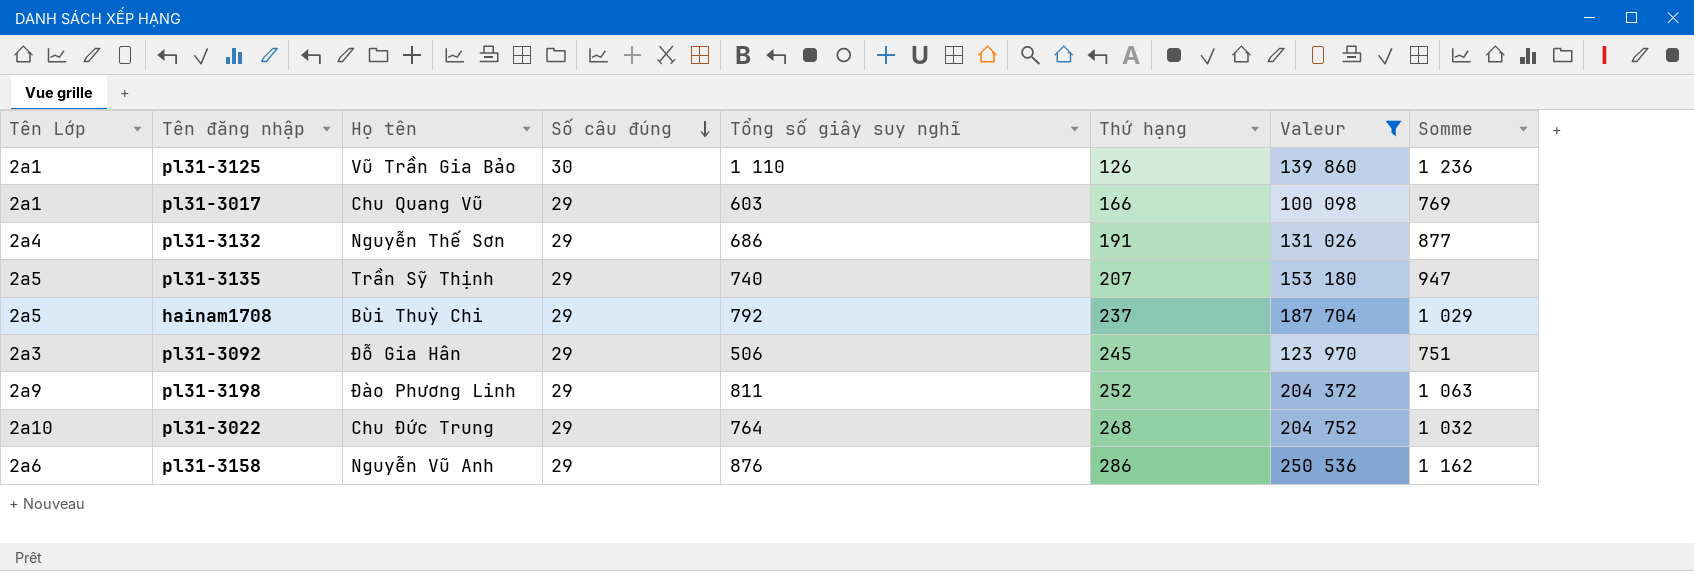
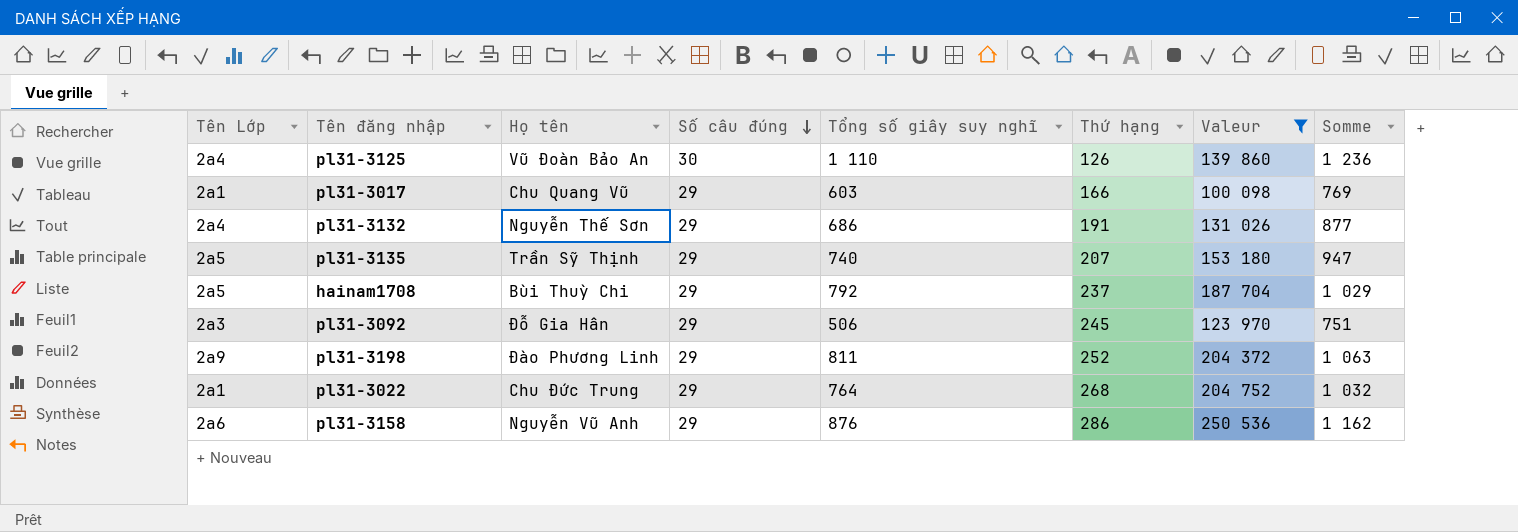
pl31-3125 | Tên Lớp: 2a1 -> 2a4
pl31-3125 | Họ tên: Vũ Trần Gia Bảo -> Vũ Đoàn Bảo An
pl31-3022 | Tên Lớp: 2a10 -> 2a1

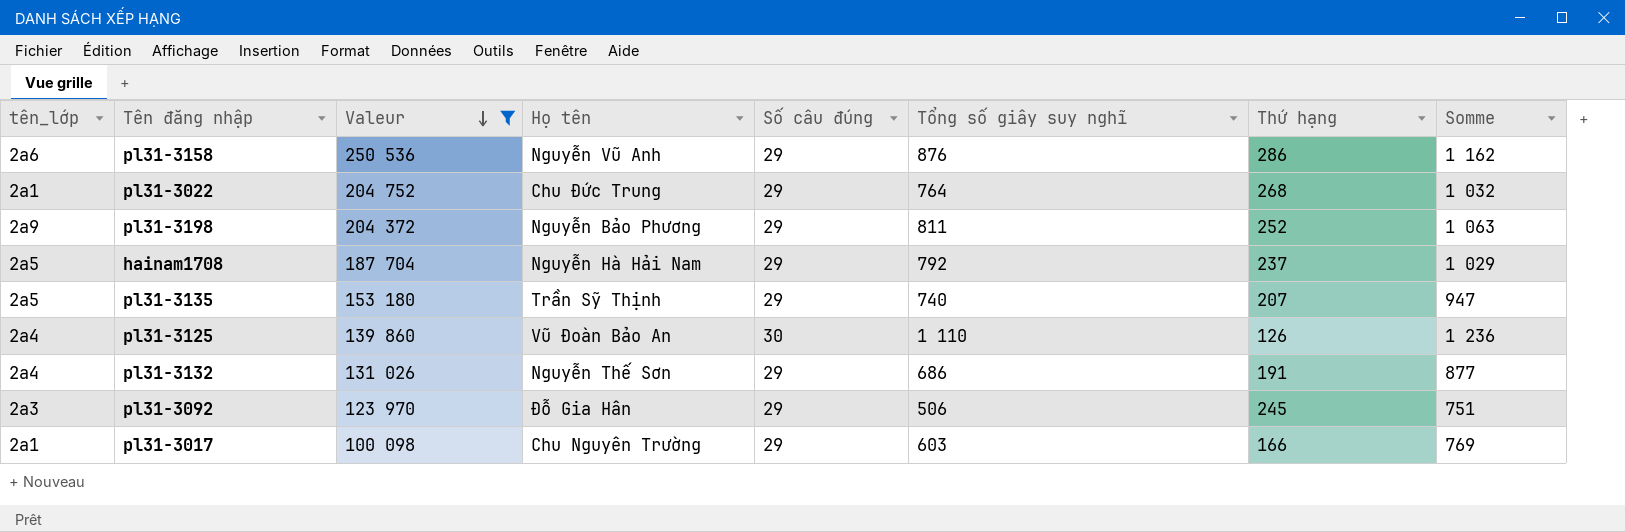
row order: Số câu đúng descending -> Valeur descending
column name: Tên Lớp -> tên_lớp
column Valeur | position: 7 -> 3
pl31-3198 | Họ tên: Đào Phương Linh -> Nguyễn Bảo Phương
hainam1708 | Họ tên: Bùi Thuỳ Chi -> Nguyễn Hà Hải Nam
pl31-3017 | Họ tên: Chu Quang Vũ -> Chu Nguyên Trường

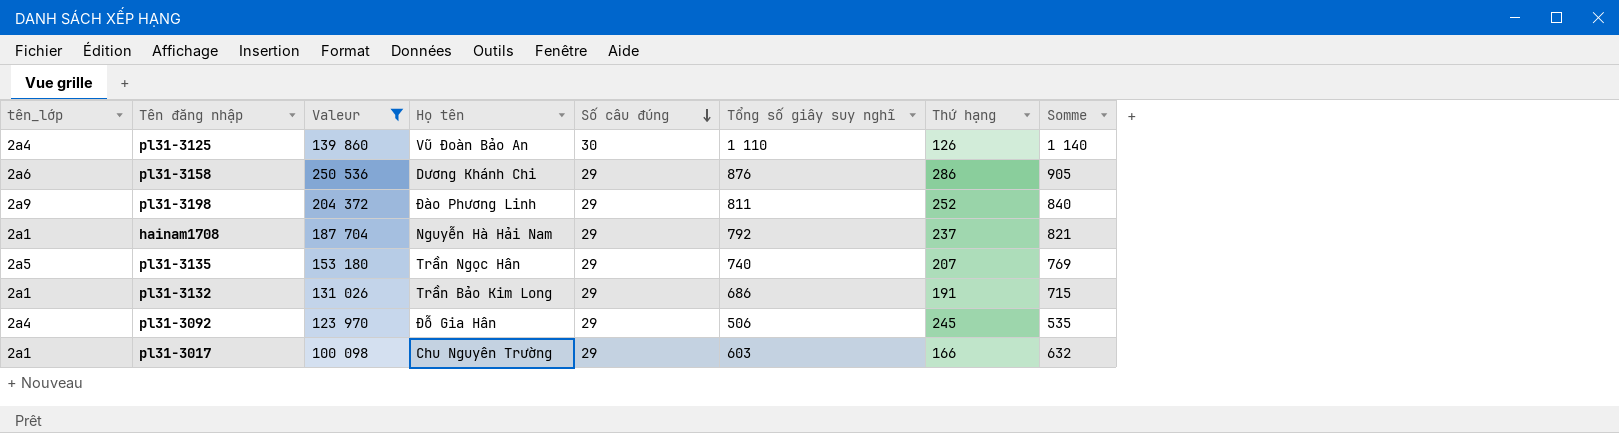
row order: Valeur descending -> Số câu đúng descending
column Somme | formula: [Tổng số giây suy nghĩ] + [Thứ hạng] -> [Số câu đúng] + [Tổng số giây suy nghĩ]
row pl31-3022: 2a1 | 204 752 | Chu Đức Trung | 29 | 764 | 268 | 1 032 -> none
pl31-3158 | Họ tên: Nguyễn Vũ Anh -> Dương Khánh Chi
pl31-3198 | Họ tên: Nguyễn Bảo Phương -> Đào Phương Linh
hainam1708 | tên_lớp: 2a5 -> 2a1
pl31-3135 | Họ tên: Trần Sỹ Thịnh -> Trần Ngọc Hân
pl31-3132 | tên_lớp: 2a4 -> 2a1
pl31-3132 | Họ tên: Nguyễn Thế Sơn -> Trần Bảo Kim Long
pl31-3092 | tên_lớp: 2a3 -> 2a4

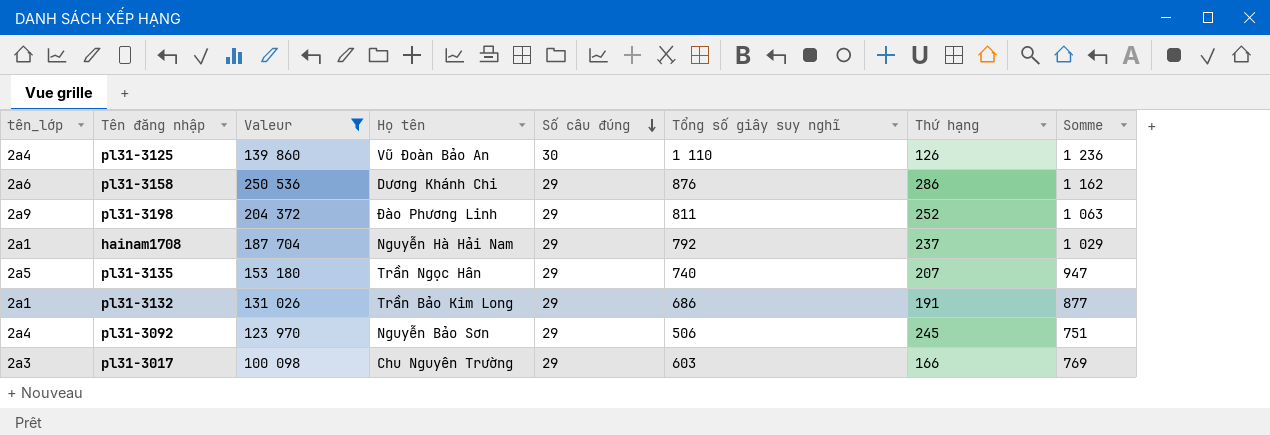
column Somme | formula: [Số câu đúng] + [Tổng số giây suy nghĩ] -> [Tổng số giây suy nghĩ] + [Thứ hạng]
pl31-3092 | Họ tên: Đỗ Gia Hân -> Nguyễn Bảo Sơn
pl31-3017 | tên_lớp: 2a1 -> 2a3

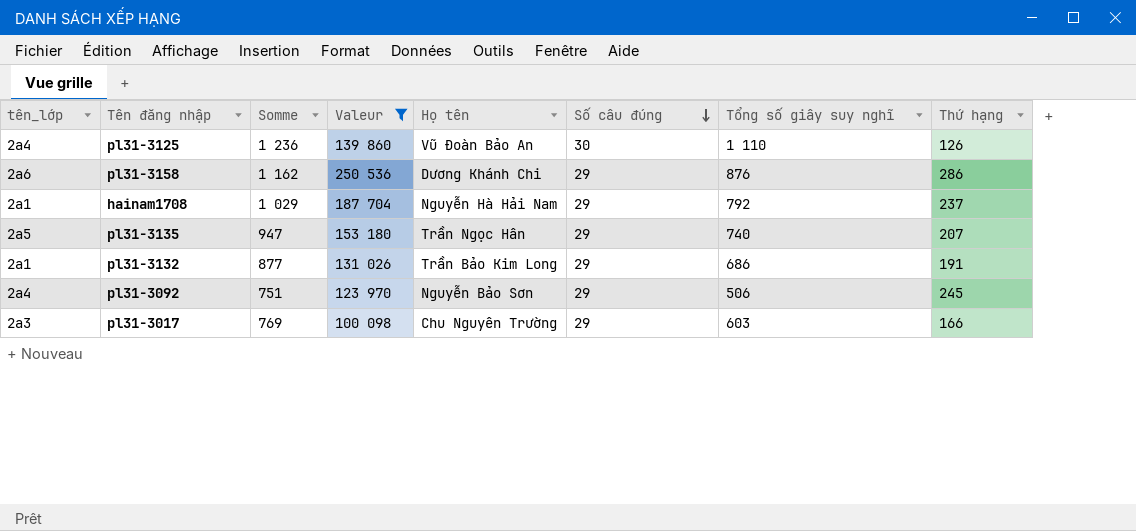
column Somme | position: 8 -> 3
row pl31-3198: 2a9 | 204 372 | Đào Phương Linh | 29 | 811 | 252 | 1 063 -> none

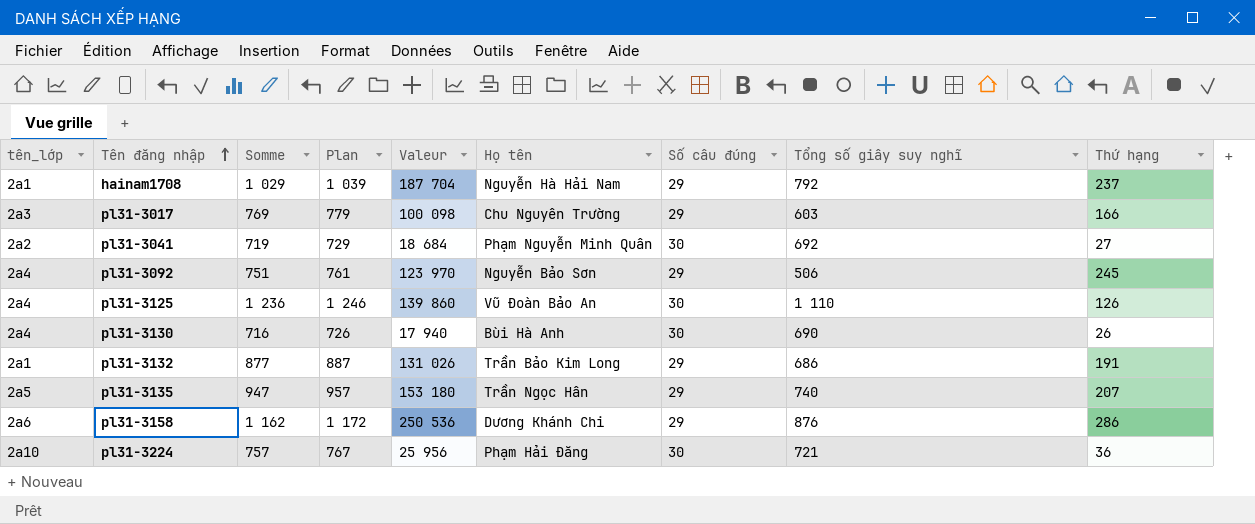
filter: Valeur >= 100 098 -> none
row order: Số câu đúng descending -> Tên đăng nhập ascending
column Plan | formula: none -> [Somme] + 10

